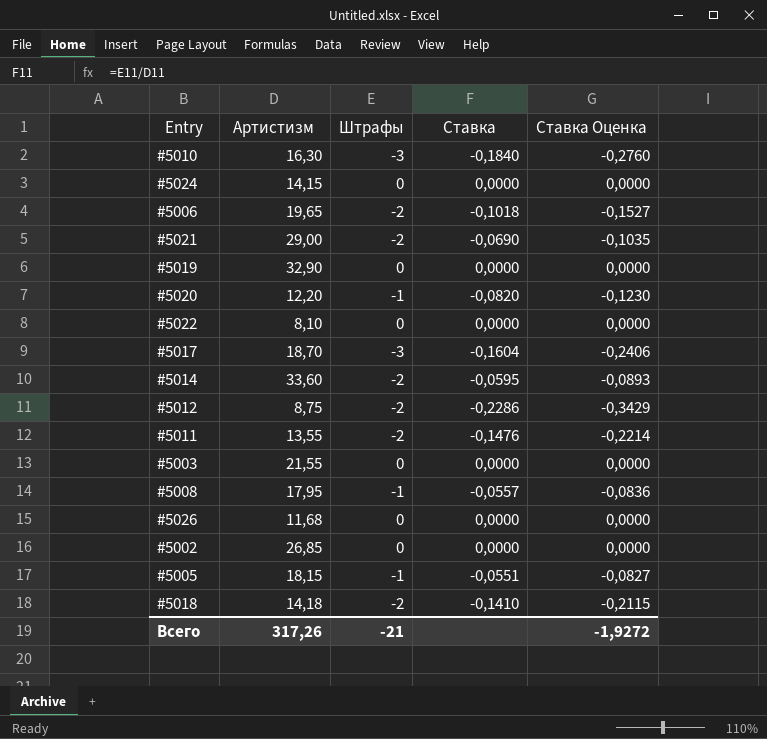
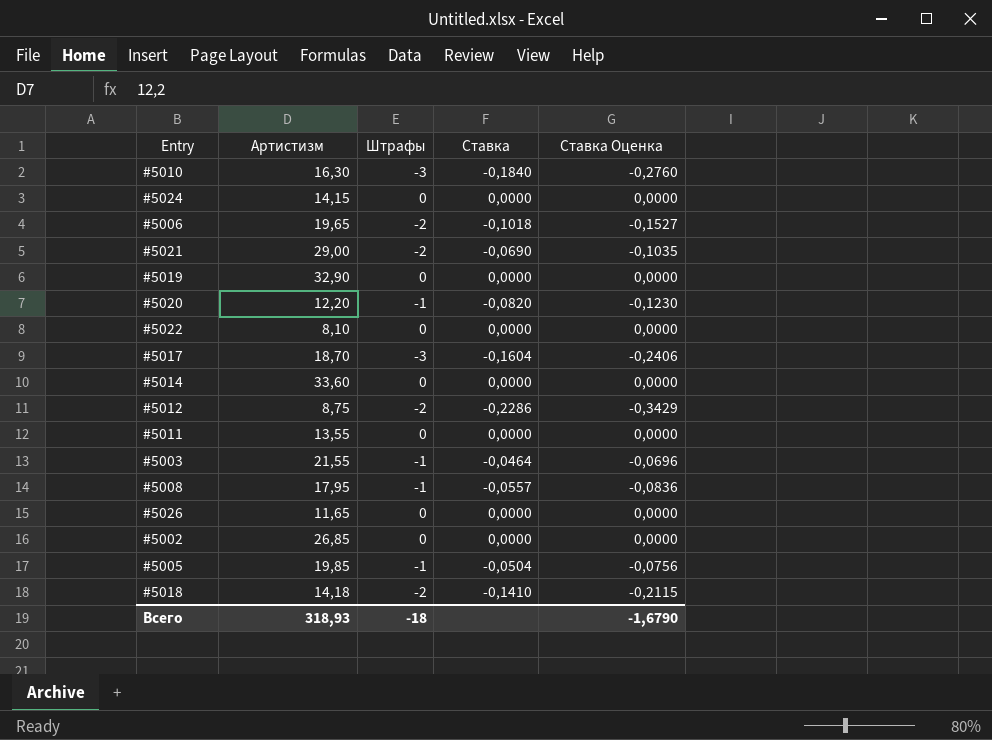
#5014 | Штрафы: -2 -> 0
#5014 | Ставка: -0,0595 -> 0,0000
#5014 | Ставка Оценка: -0,0893 -> 0,0000
#5011 | Штрафы: -2 -> 0
#5011 | Ставка: -0,1476 -> 0,0000
#5011 | Ставка Оценка: -0,2214 -> 0,0000
#5003 | Штрафы: 0 -> -1
#5003 | Ставка: 0,0000 -> -0,0464
#5003 | Ставка Оценка: 0,0000 -> -0,0696
#5026 | Артистизм: 11,68 -> 11,65
#5005 | Артистизм: 18,15 -> 19,85
#5005 | Ставка: -0,0551 -> -0,0504
#5005 | Ставка Оценка: -0,0827 -> -0,0756
Всего | Артистизм: 317,26 -> 318,93
Всего | Штрафы: -21 -> -18
Всего | Ставка Оценка: -1,9272 -> -1,6790

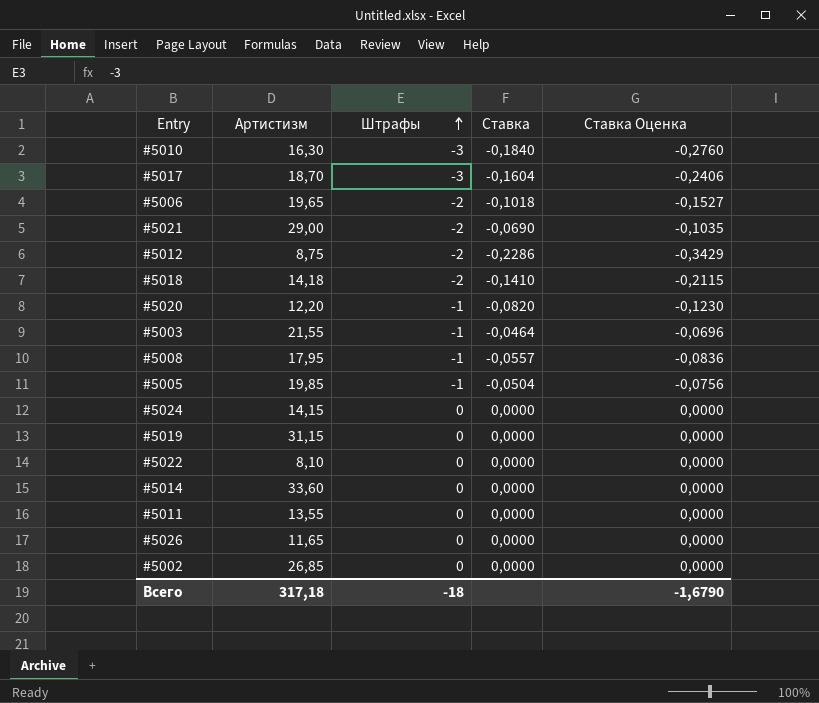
row order: none -> Штрафы ascending
#5019 | Артистизм: 32,90 -> 31,15
Всего | Артистизм: 318,93 -> 317,18

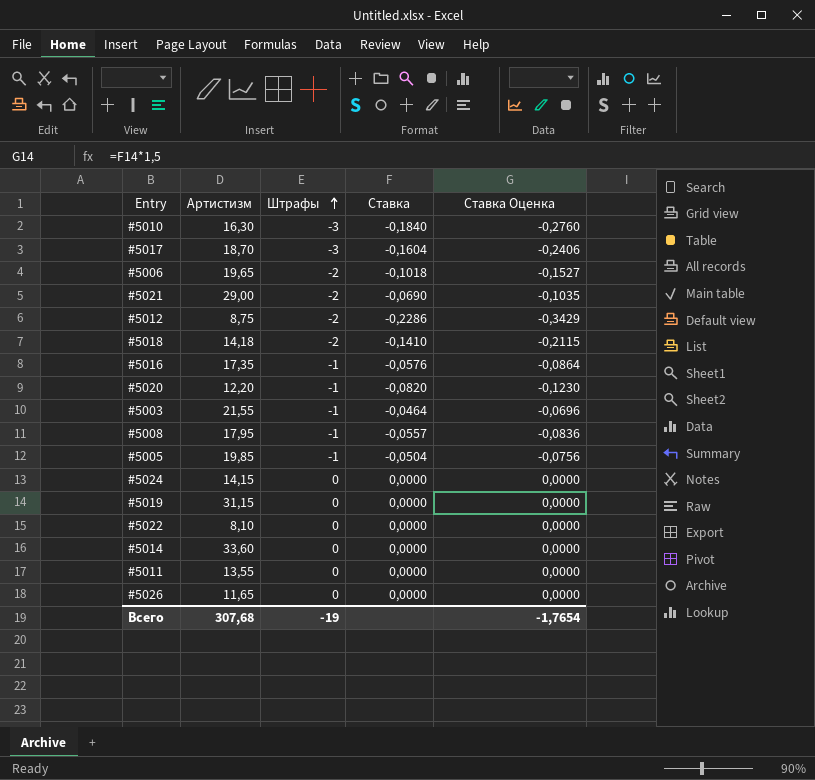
row #5002: 26,85 | 0 | 0,0000 | 0,0000 -> none
row #5016: none -> 17,35 | -1 | -0,0576 | -0,0864
Всего | Артистизм: 317,18 -> 307,68
Всего | Штрафы: -18 -> -19
Всего | Ставка Оценка: -1,6790 -> -1,7654

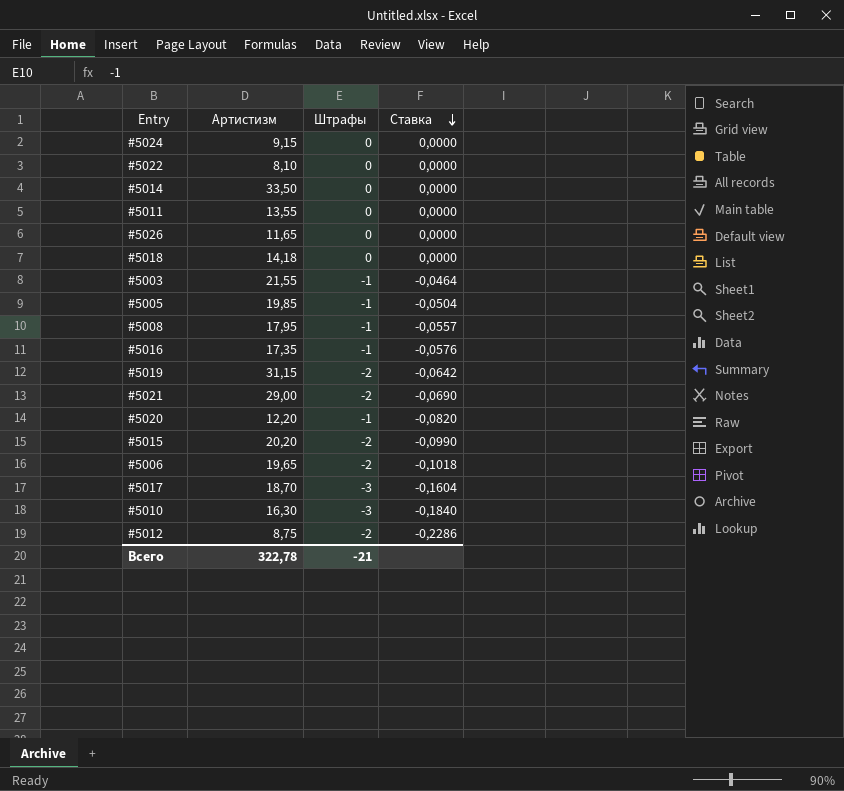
row order: Штрафы ascending -> Ставка descending
column Ставка Оценка | formula: [Ставка] * 1,5 -> none
#5024 | Артистизм: 14,15 -> 9,15
#5014 | Артистизм: 33,60 -> 33,50
#5018 | Штрафы: -2 -> 0
#5018 | Ставка: -0,1410 -> 0,0000
#5019 | Штрафы: 0 -> -2
#5019 | Ставка: 0,0000 -> -0,0642
row #5015: none -> 20,20 | -2 | -0,0990
Всего | Артистизм: 307,68 -> 322,78
Всего | Штрафы: -19 -> -21

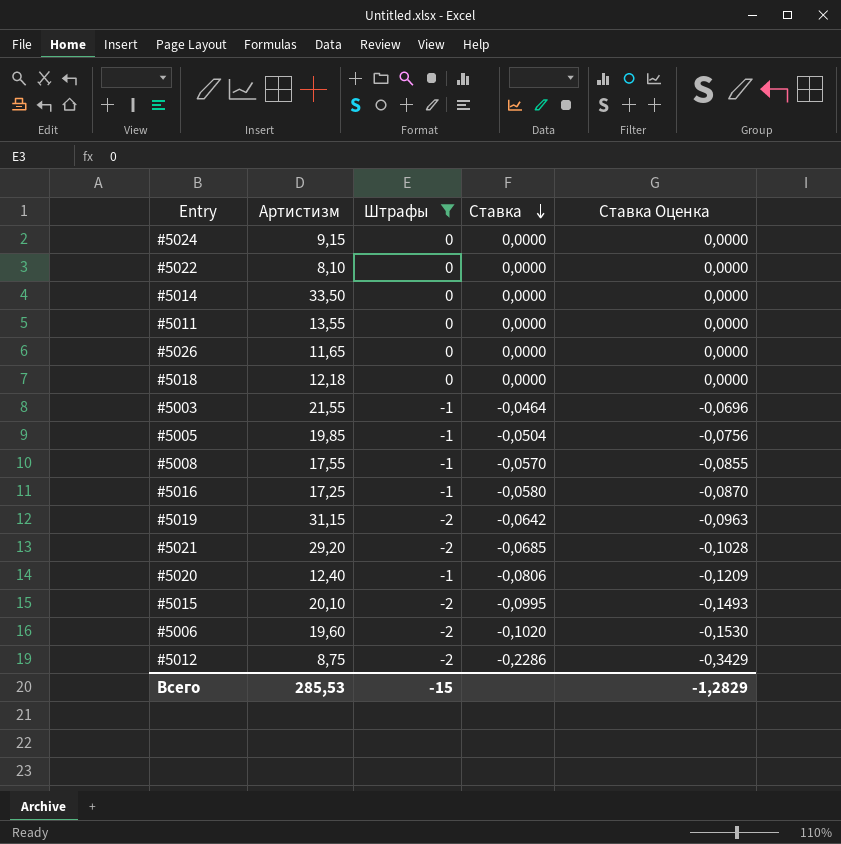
filter: none -> Штрафы != -3
column Ставка Оценка | formula: none -> [Ставка] * 1,5
#5018 | Артистизм: 14,18 -> 12,18
#5008 | Артистизм: 17,95 -> 17,55
#5008 | Ставка: -0,0557 -> -0,0570
#5016 | Артистизм: 17,35 -> 17,25
#5016 | Ставка: -0,0576 -> -0,0580
#5021 | Артистизм: 29,00 -> 29,20
#5021 | Ставка: -0,0690 -> -0,0685
#5020 | Артистизм: 12,20 -> 12,40
#5020 | Ставка: -0,0820 -> -0,0806
#5015 | Артистизм: 20,20 -> 20,10
#5015 | Ставка: -0,0990 -> -0,0995
#5006 | Артистизм: 19,65 -> 19,60
#5006 | Ставка: -0,1018 -> -0,1020
Всего | Артистизм: 322,78 -> 285,53
Всего | Штрафы: -21 -> -15

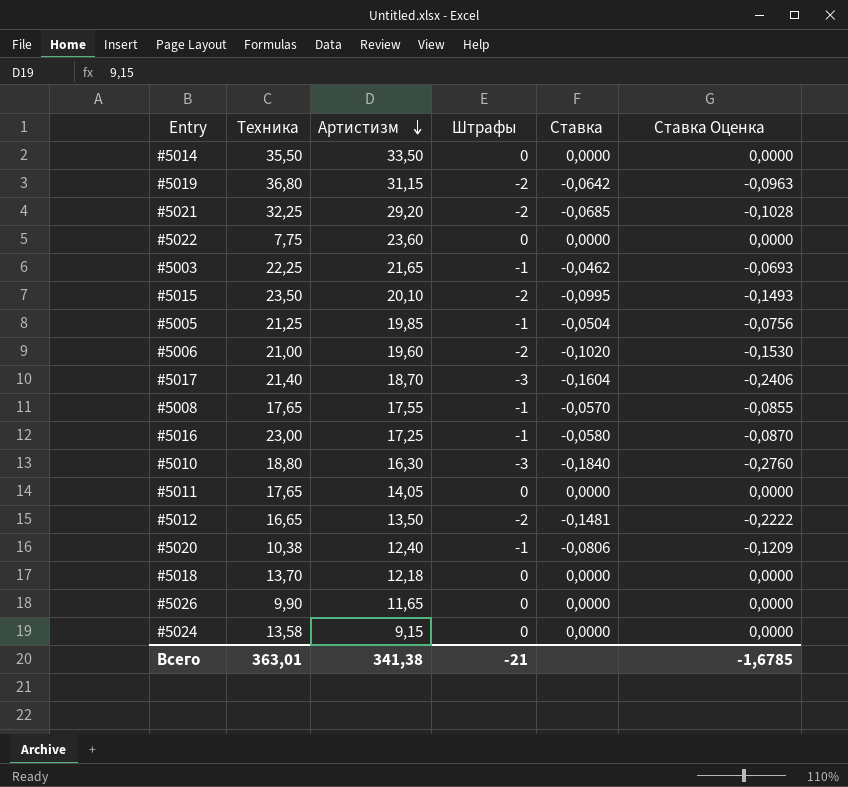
filter: Штрафы != -3 -> none
row order: Ставка descending -> Артистизм descending
column Техника | position: none -> 2
#5022 | Артистизм: 8,10 -> 23,60
#5003 | Артистизм: 21,55 -> 21,65
#5003 | Ставка: -0,0464 -> -0,0462
#5003 | Ставка Оценка: -0,0696 -> -0,0693
#5011 | Артистизм: 13,55 -> 14,05
#5012 | Артистизм: 8,75 -> 13,50
#5012 | Ставка: -0,2286 -> -0,1481
#5012 | Ставка Оценка: -0,3429 -> -0,2222
Всего | Артистизм: 285,53 -> 341,38
Всего | Штрафы: -15 -> -21
Всего | Ставка Оценка: -1,2829 -> -1,6785

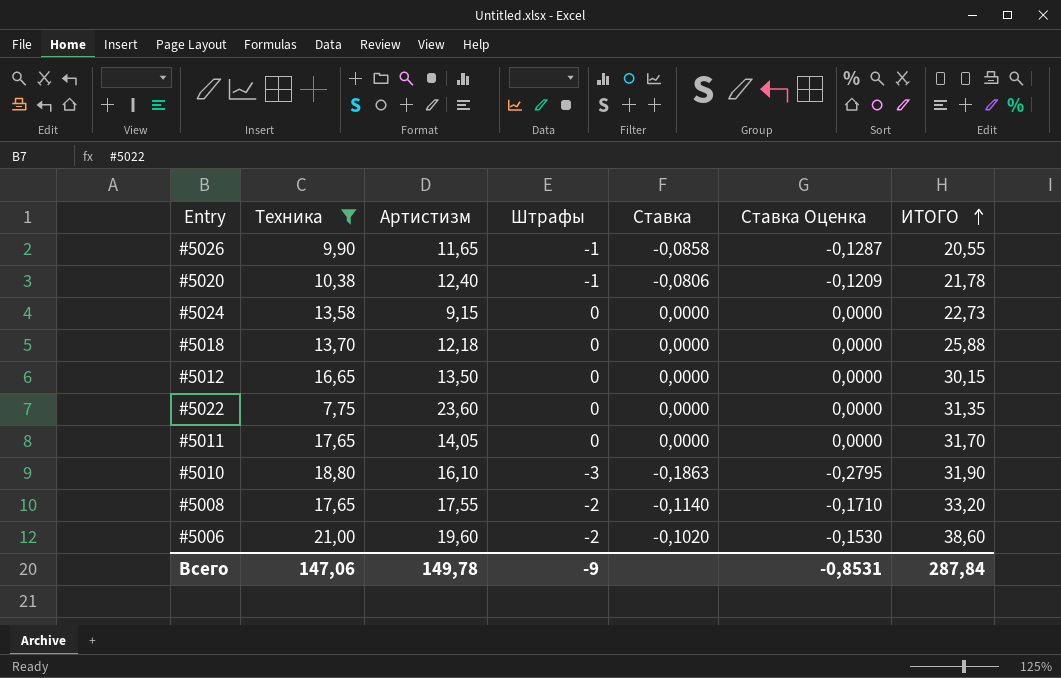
filter: none -> Техника <= 21,00
row order: Артистизм descending -> ИТОГО ascending
column ИТОГО | formula: none -> [Техника] + [Артистизм] + [Штрафы]
#5026 | Штрафы: 0 -> -1
#5026 | Ставка: 0,0000 -> -0,0858
#5026 | Ставка Оценка: 0,0000 -> -0,1287
#5012 | Штрафы: -2 -> 0
#5012 | Ставка: -0,1481 -> 0,0000
#5012 | Ставка Оценка: -0,2222 -> 0,0000
#5010 | Артистизм: 16,30 -> 16,10
#5010 | Ставка: -0,1840 -> -0,1863
#5010 | Ставка Оценка: -0,2760 -> -0,2795
#5008 | Штрафы: -1 -> -2
#5008 | Ставка: -0,0570 -> -0,1140
#5008 | Ставка Оценка: -0,0855 -> -0,1710
Всего | Техника: 363,01 -> 147,06
Всего | Артистизм: 341,38 -> 149,78
Всего | Штрафы: -21 -> -9
Всего | Ставка Оценка: -1,6785 -> -0,8531

